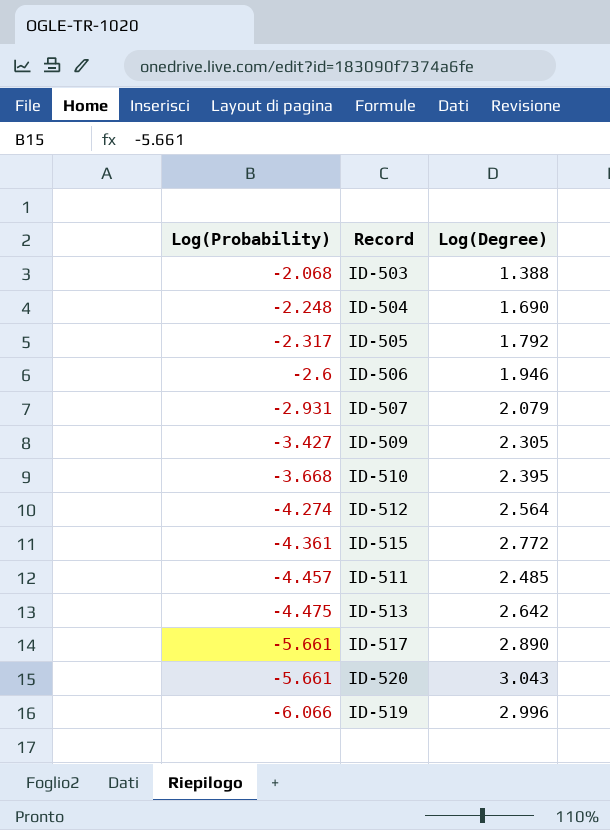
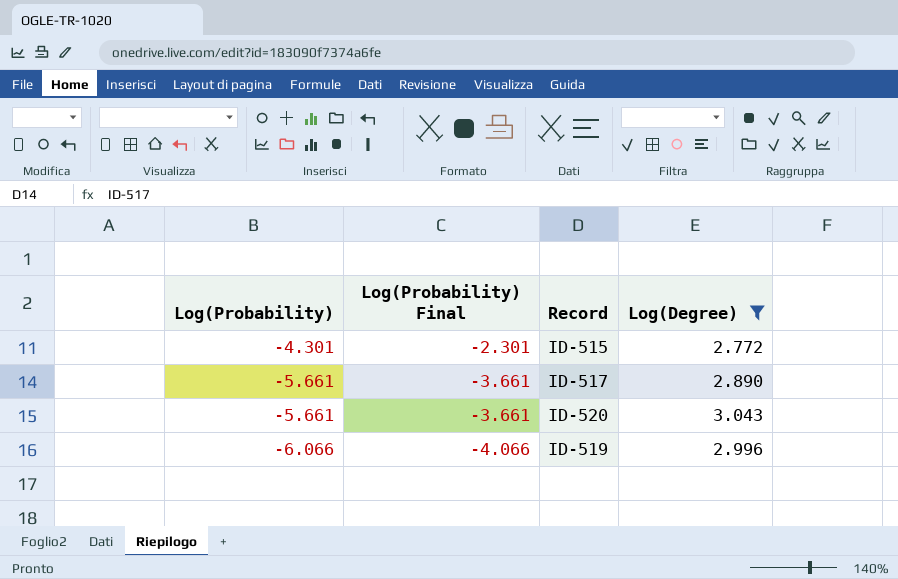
filter: none -> Log(Degree) >= 2.772
column Log(Probability) Final | formula: none -> [Log(Probability)] + 2
ID-515 | Log(Probability): -4.361 -> -4.301

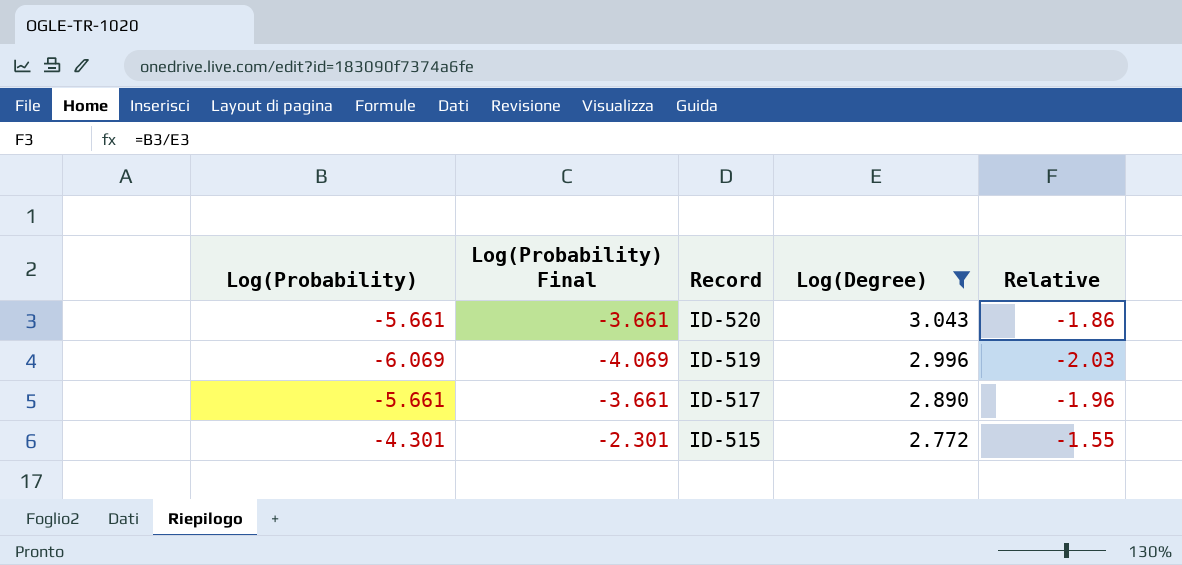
row order: Log(Probability) descending -> Record descending
column Relative | formula: none -> [Log(Probability)] / [Log(Degree)]
ID-519 | Log(Probability): -6.066 -> -6.069
ID-519 | Log(Probability) Final: -4.066 -> -4.069

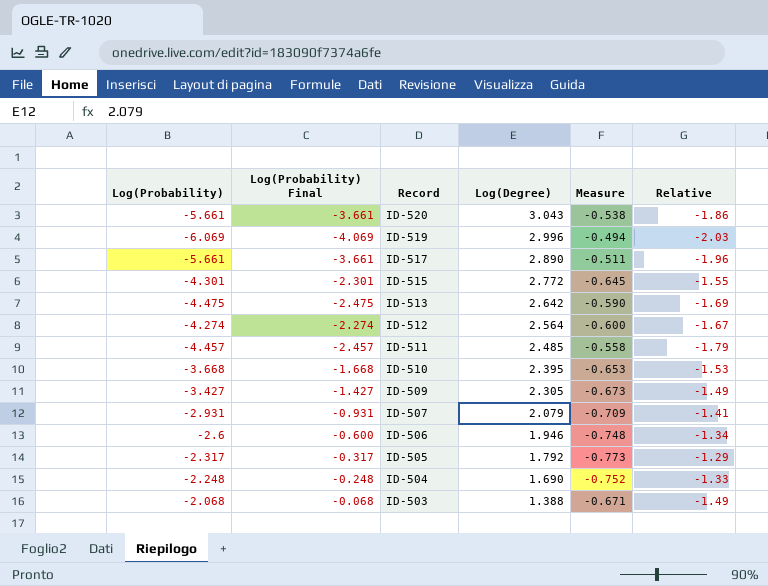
filter: Log(Degree) >= 2.772 -> none
column Measure | formula: none -> [Log(Degree)] / [Log(Probability)]

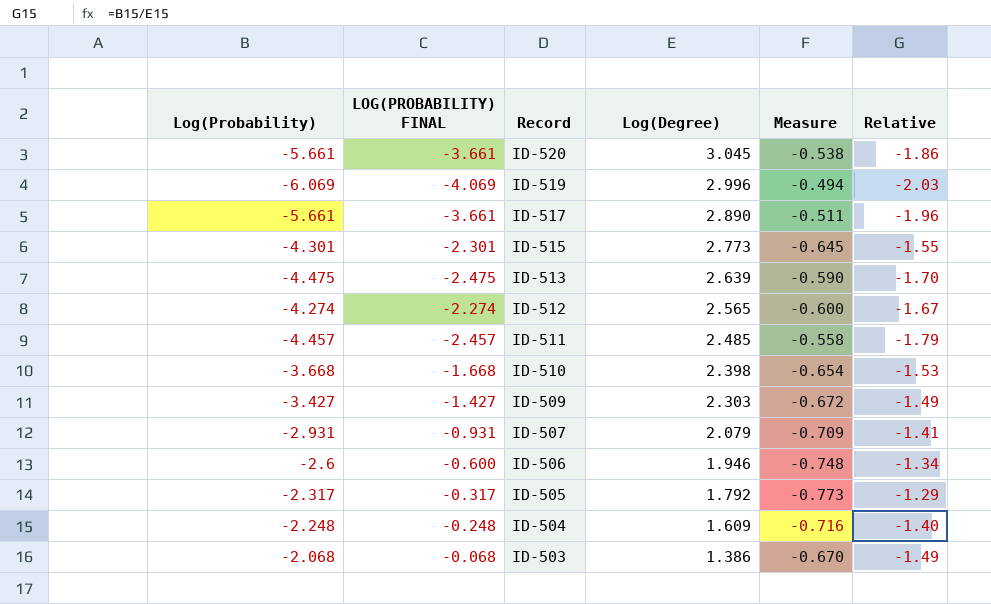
column name: Log(Probability) Final -> LOG(PROBABILITY) FINAL
ID-520 | Log(Degree): 3.043 -> 3.045
ID-515 | Log(Degree): 2.772 -> 2.773
ID-513 | Log(Degree): 2.642 -> 2.639
ID-513 | Relative: -1.69 -> -1.70
ID-512 | Log(Degree): 2.564 -> 2.565
ID-510 | Log(Degree): 2.395 -> 2.398
ID-510 | Measure: -0.653 -> -0.654
ID-509 | Log(Degree): 2.305 -> 2.303
ID-509 | Measure: -0.673 -> -0.672
ID-504 | Log(Degree): 1.690 -> 1.609
ID-504 | Measure: -0.752 -> -0.716
ID-504 | Relative: -1.33 -> -1.40
ID-503 | Log(Degree): 1.388 -> 1.386
ID-503 | Measure: -0.671 -> -0.670

